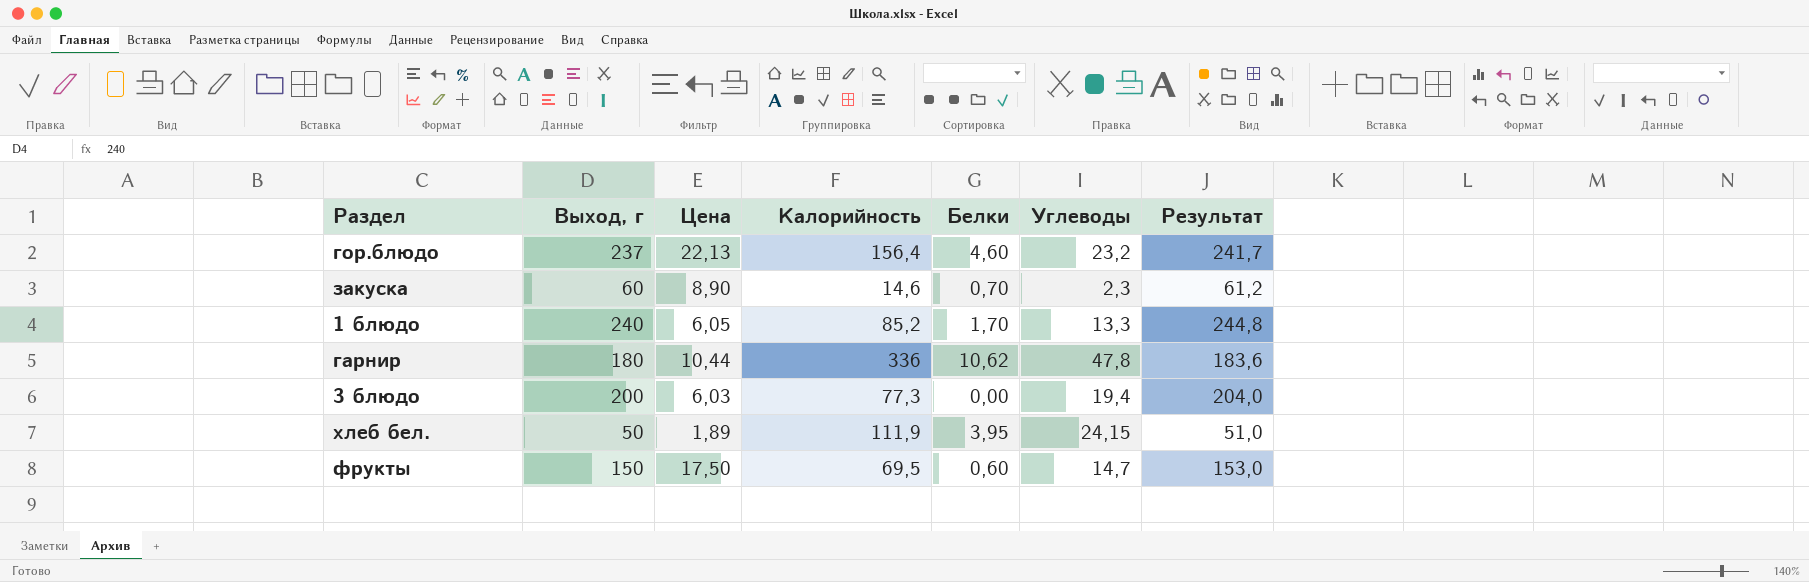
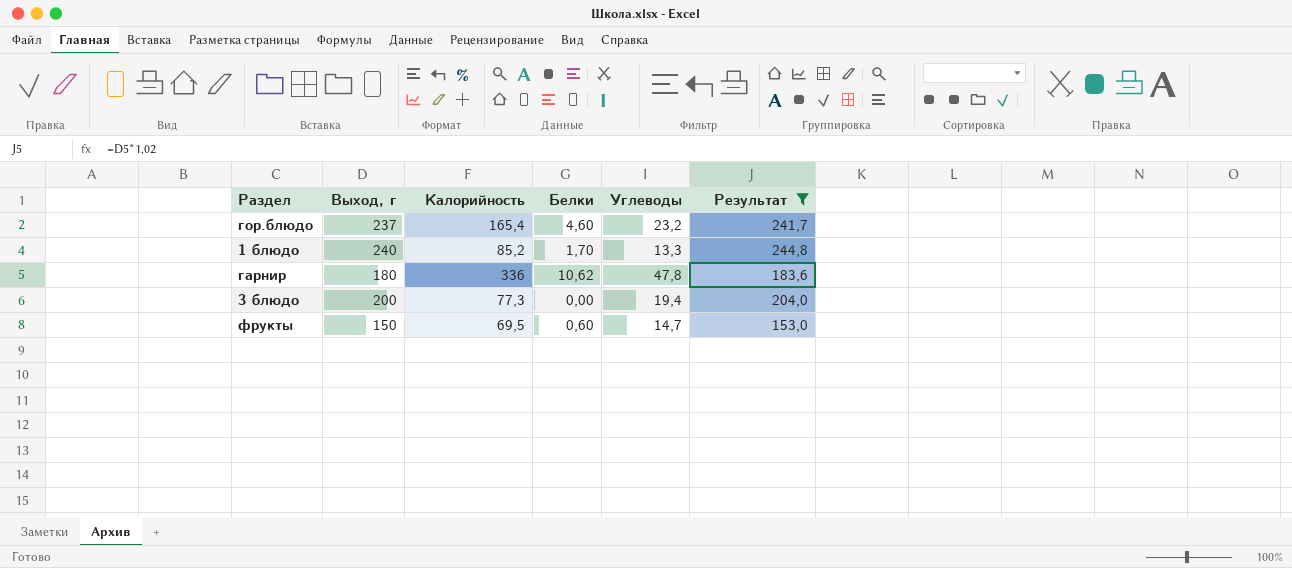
filter: none -> Результат >= 153,0
column Цена | position: 3 -> none
гор.блюдо | Калорийность: 156,4 -> 165,4

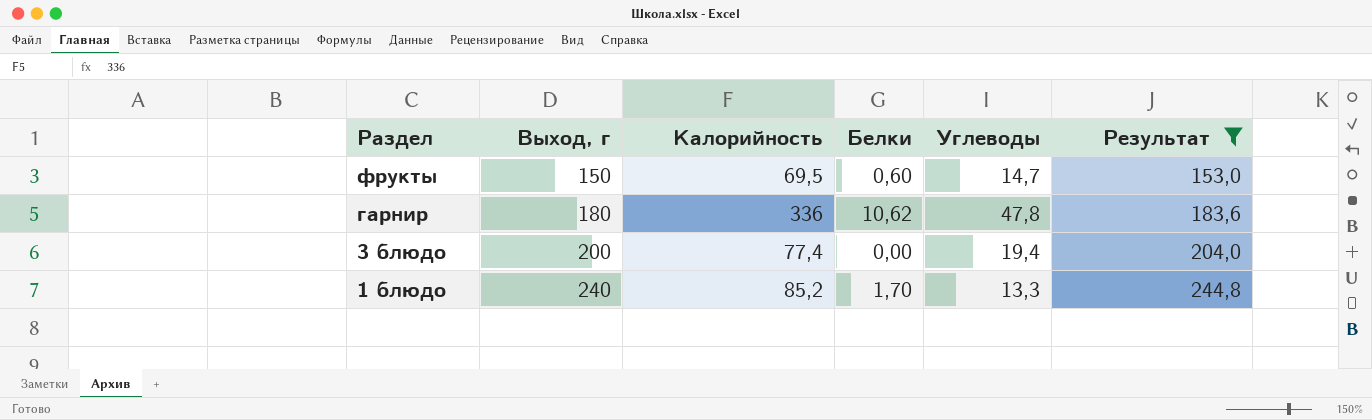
row order: none -> Раздел descending
row гор.блюдо: 237 | 165,4 | 4,60 | 23,2 | 241,7 -> none
3 блюдо | Калорийность: 77,3 -> 77,4

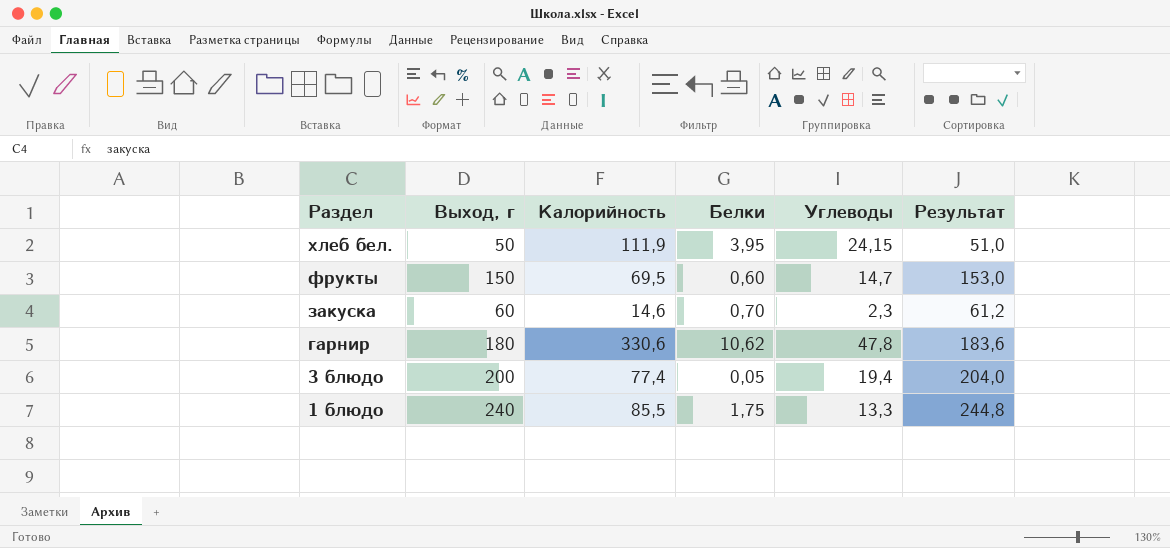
filter: Результат >= 153,0 -> none
гарнир | Калорийность: 336 -> 330,6
3 блюдо | Белки: 0,00 -> 0,05
1 блюдо | Калорийность: 85,2 -> 85,5
1 блюдо | Белки: 1,70 -> 1,75

